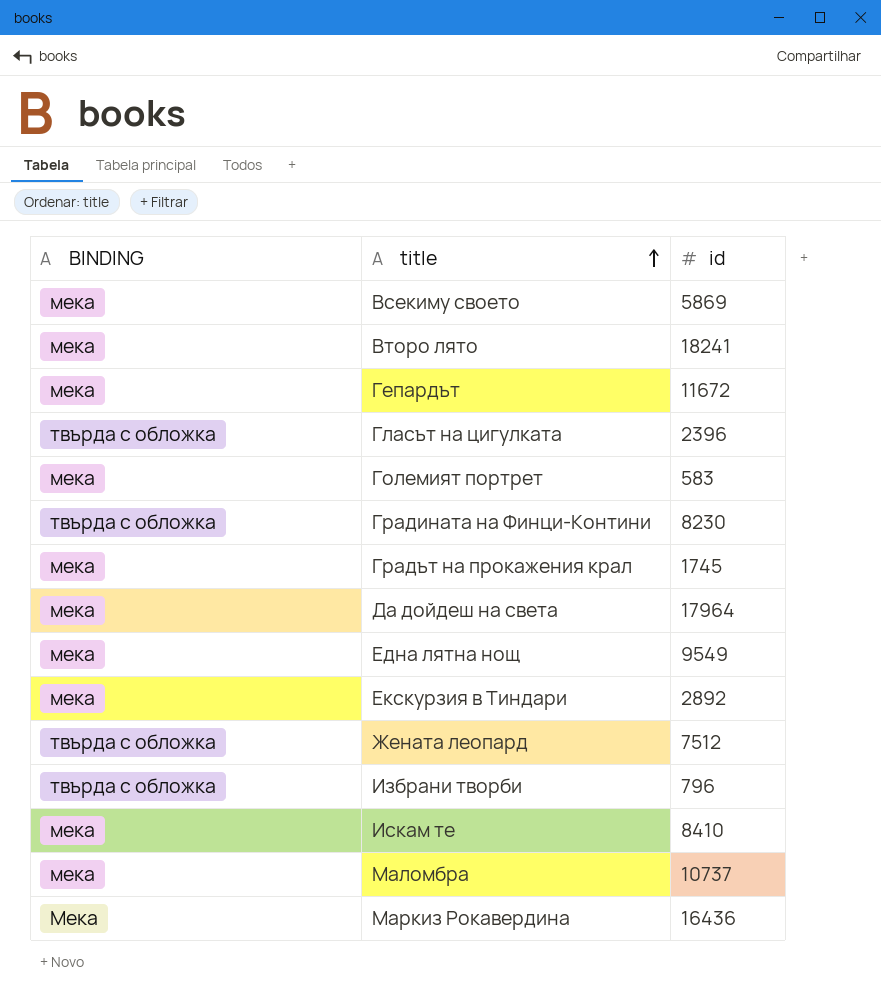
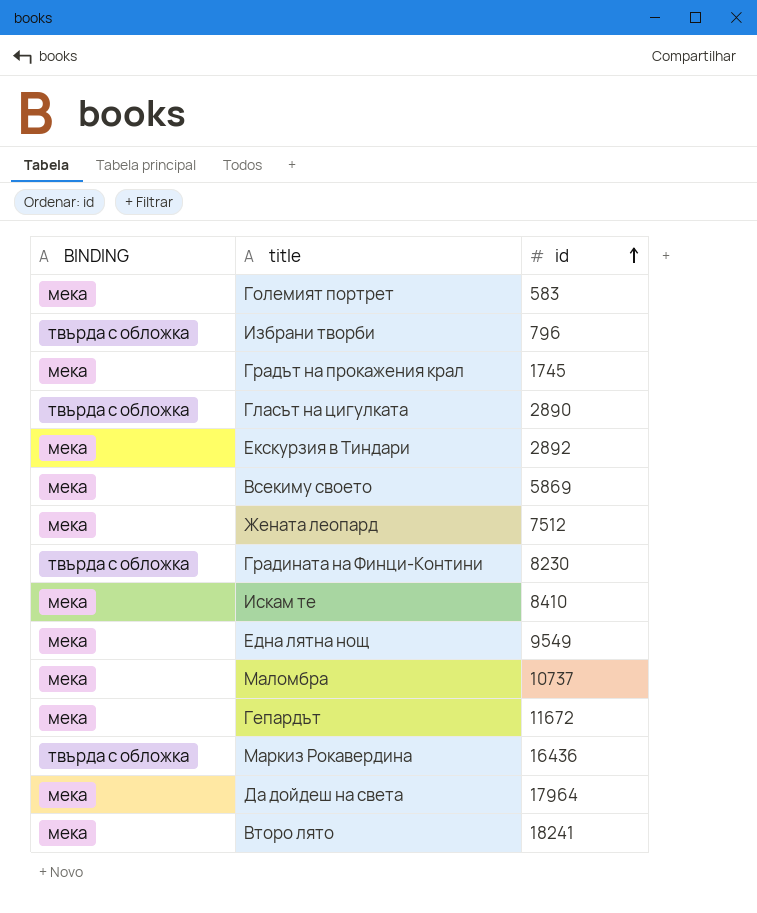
row order: title ascending -> id ascending
Гласът на цигулката | id: 2396 -> 2890
Жената леопард | BINDING: твърда с обложка -> мека
Маркиз Рокавердина | BINDING: Мека -> твърда с обложка

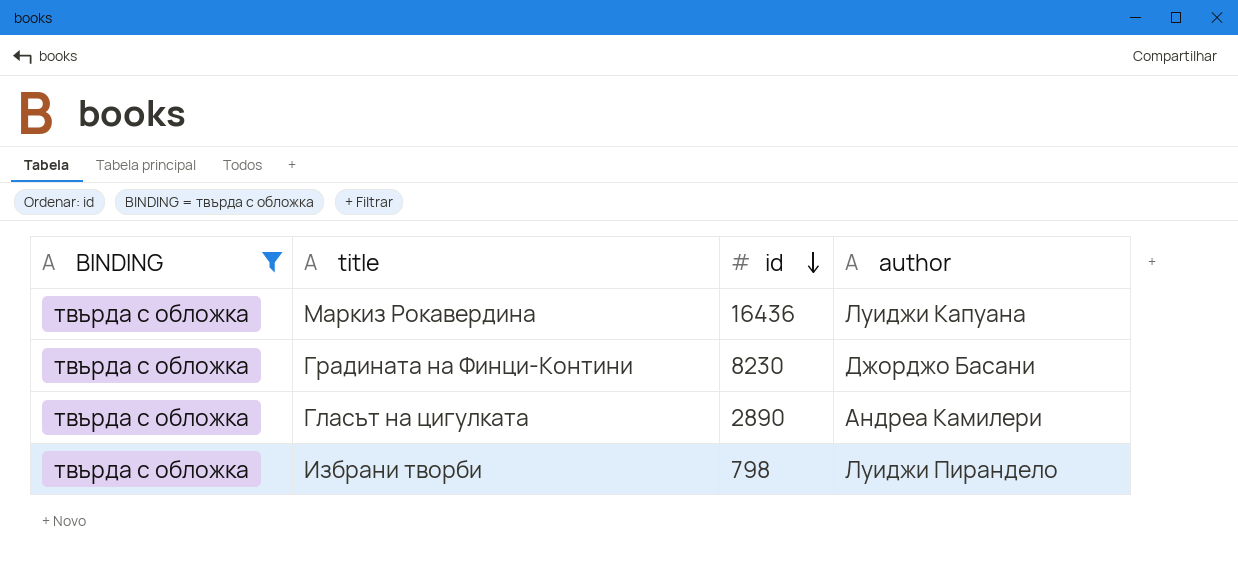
filter: none -> BINDING = твърда с обложка
row order: id ascending -> id descending
column author | position: none -> 4
Избрани творби | id: 796 -> 798

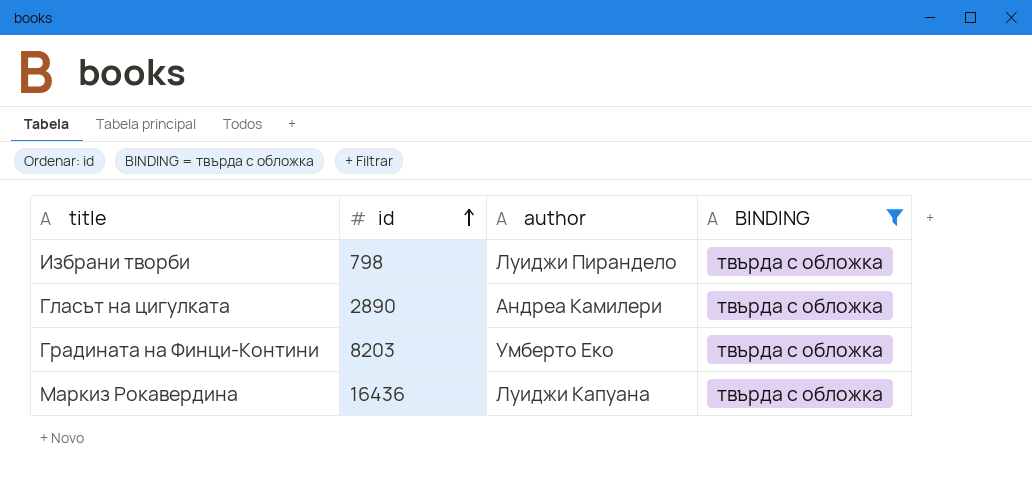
row order: id descending -> id ascending
column BINDING | position: 1 -> 4
Градината на Финци-Контини | id: 8230 -> 8203
Градината на Финци-Контини | author: Джорджо Басани -> Умберто Еко

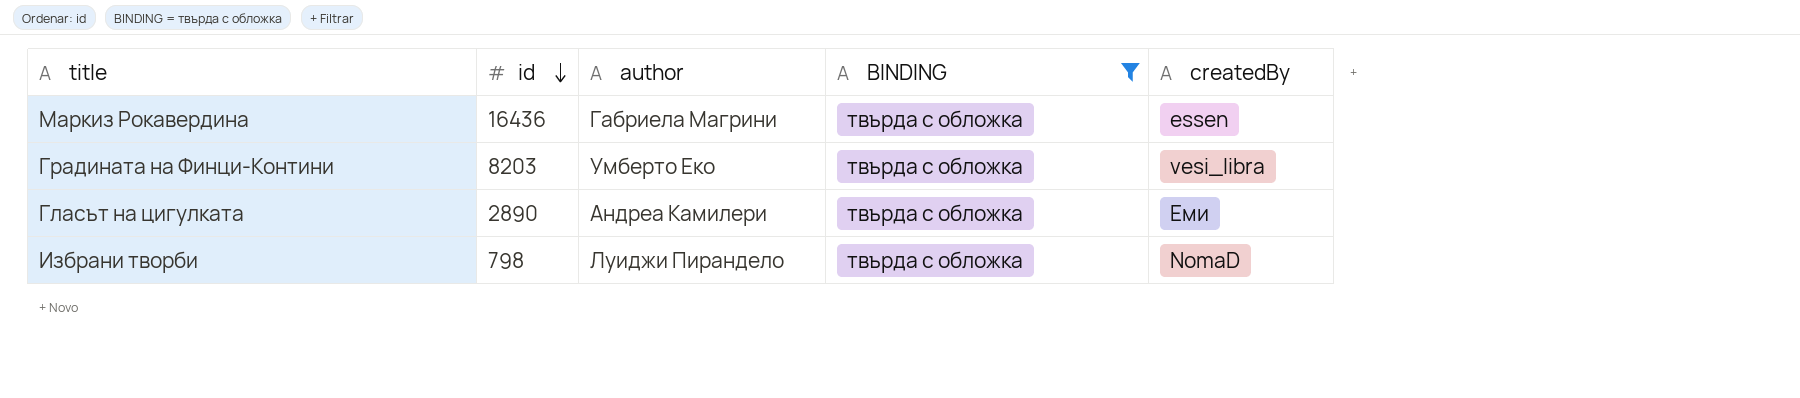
row order: id ascending -> id descending
column createdBy | position: none -> 5
Маркиз Рокавердина | author: Луиджи Капуана -> Габриела Магрини

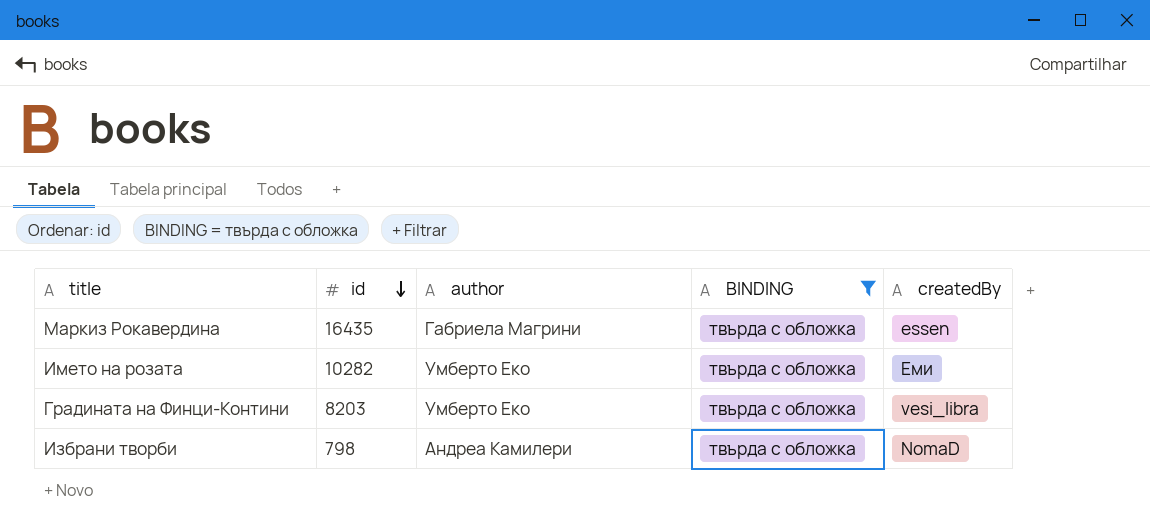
row Гласът на цигулката: 2890 | Андреа Камилери | твърда с обложка | Еми -> none
Маркиз Рокавердина | id: 16436 -> 16435
row Името на розата: none -> 10282 | Умберто Еко | твърда с обложка | Еми
Избрани творби | author: Луиджи Пирандело -> Андреа Камилери

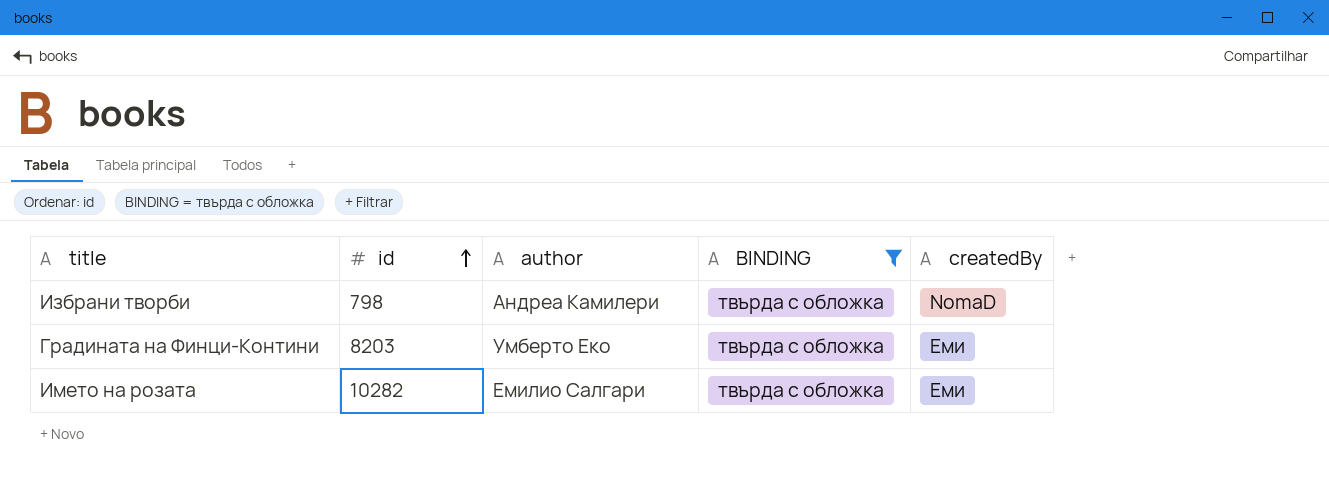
row order: id descending -> id ascending
row Маркиз Рокавердина: 16435 | Габриела Магрини | твърда с обложка | essen -> none
Градината на Финци-Контини | createdBy: vesi_libra -> Еми
Името на розата | author: Умберто Еко -> Емилио Салгари

